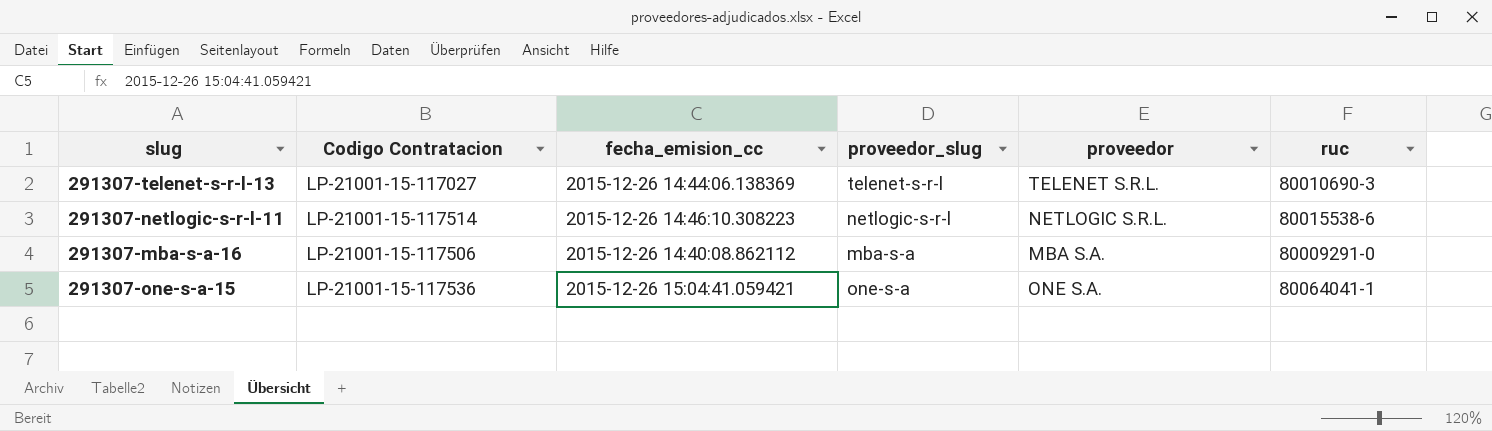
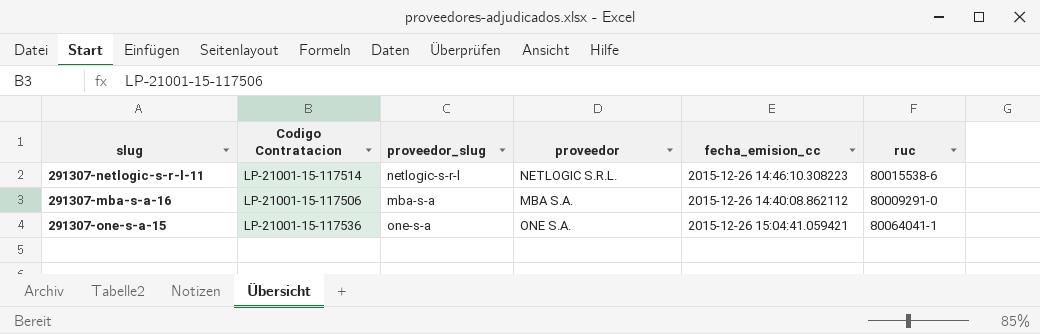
column fecha_emision_cc | position: 3 -> 5
row 291307-telenet-s-r-l-13: LP-21001-15-117027 | 2015-12-26 14:44:06.138369 | telenet-s-r-l | TELENET S.R.L. | 80010690-3 -> none

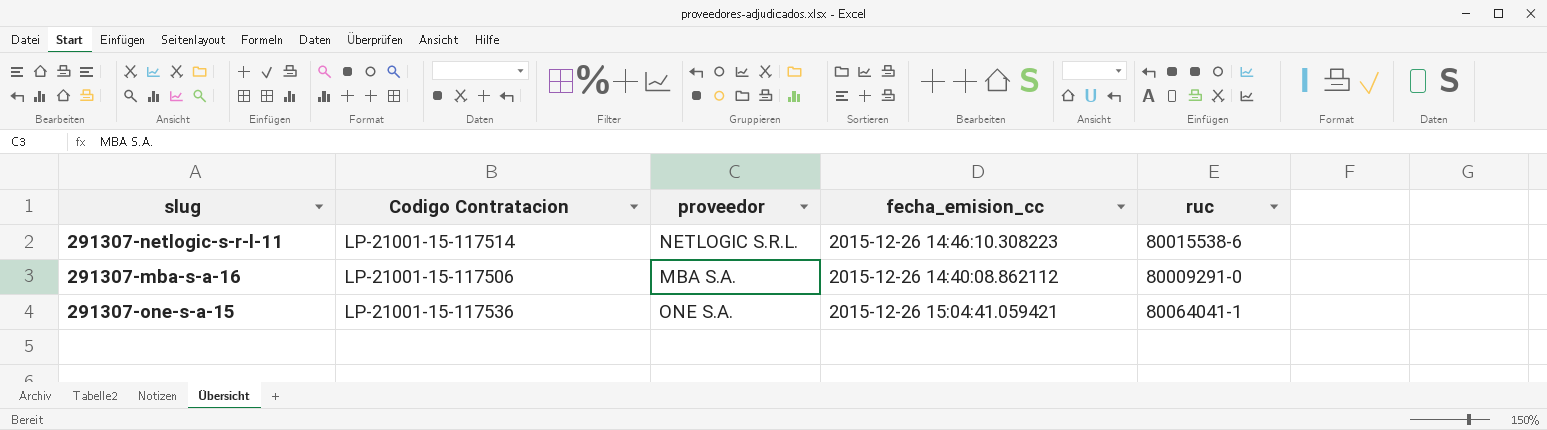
column proveedor_slug | position: 3 -> none

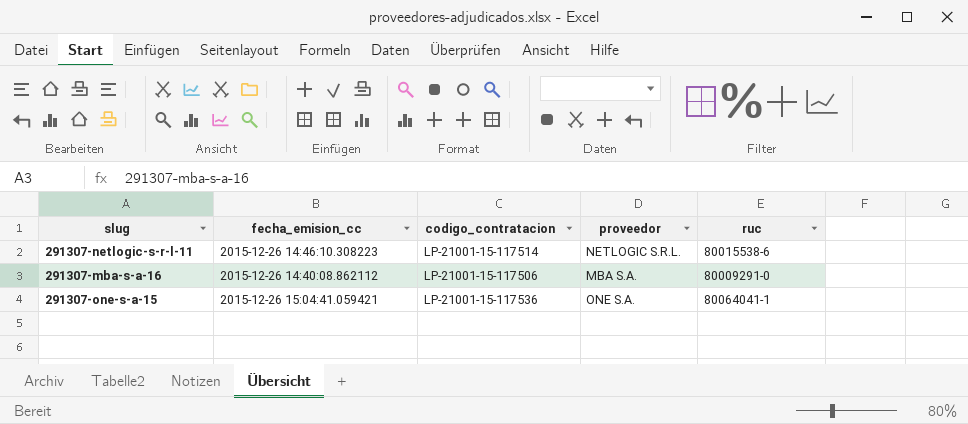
column fecha_emision_cc | position: 4 -> 2
column name: Codigo Contratacion -> codigo_contratacion

